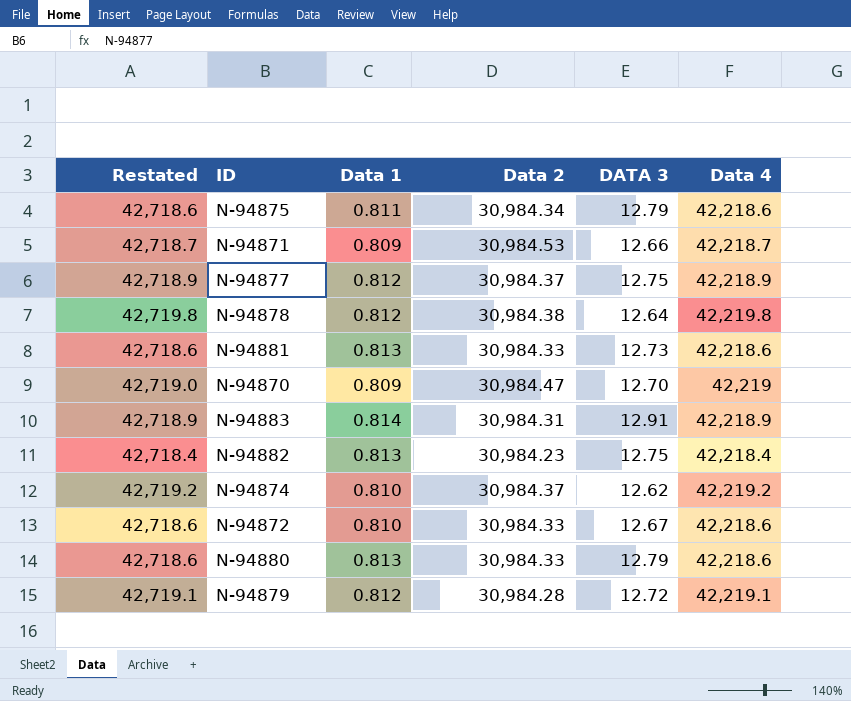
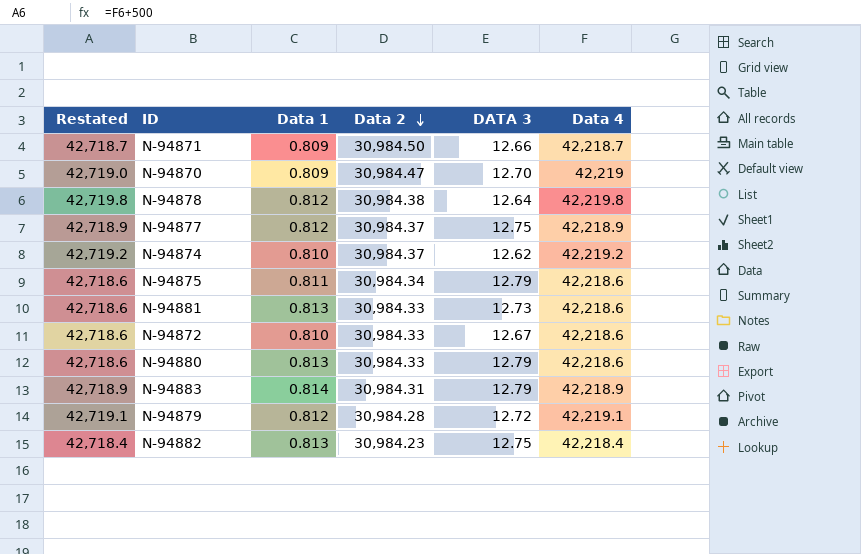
row order: none -> Data 2 descending
N-94871 | Data 2: 30,984.53 -> 30,984.50
N-94883 | DATA 3: 12.91 -> 12.79

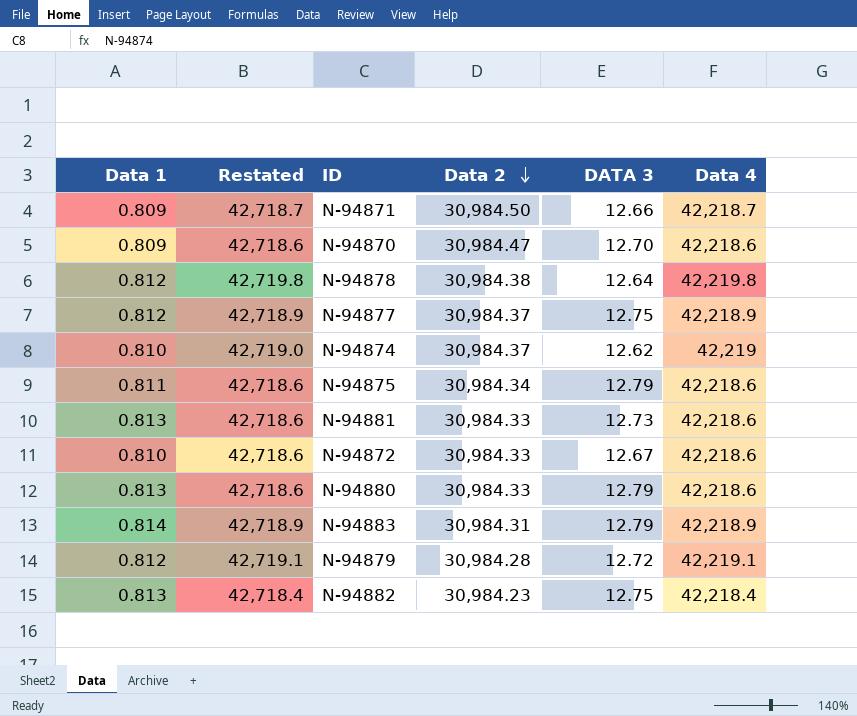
column Data 1 | position: 3 -> 1
N-94870 | Restated: 42,719.0 -> 42,718.6
N-94870 | Data 4: 42,219 -> 42,218.6
N-94874 | Restated: 42,719.2 -> 42,719.0
N-94874 | Data 4: 42,219.2 -> 42,219

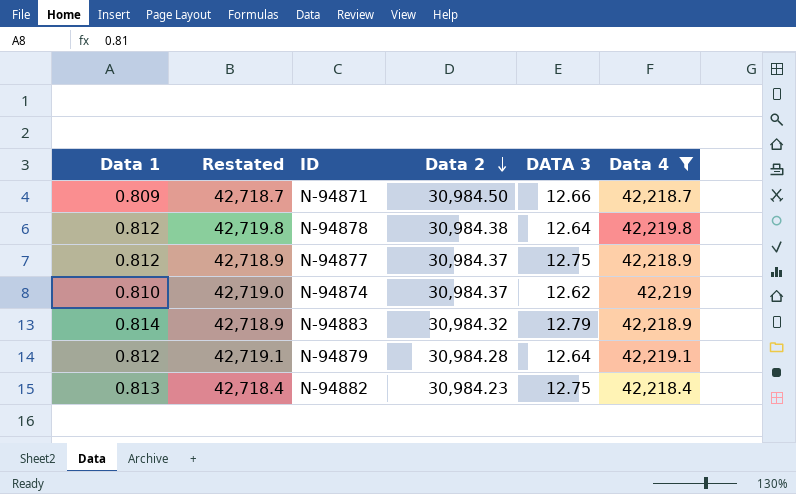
filter: none -> Data 4 != 42,218.6
N-94883 | Data 2: 30,984.31 -> 30,984.32
N-94879 | DATA 3: 12.72 -> 12.64

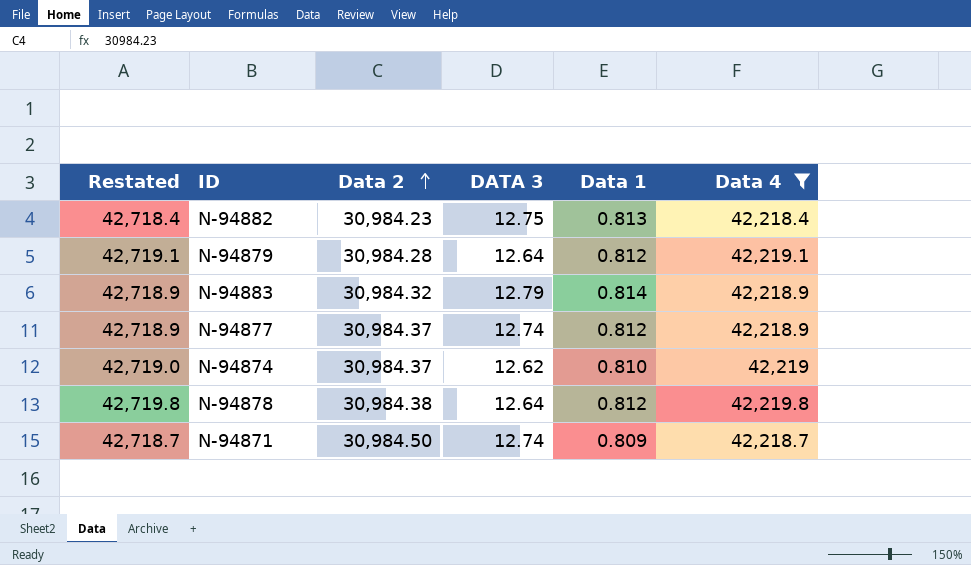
row order: Data 2 descending -> Data 2 ascending
column Data 1 | position: 1 -> 5
N-94877 | DATA 3: 12.75 -> 12.74
N-94871 | DATA 3: 12.66 -> 12.74

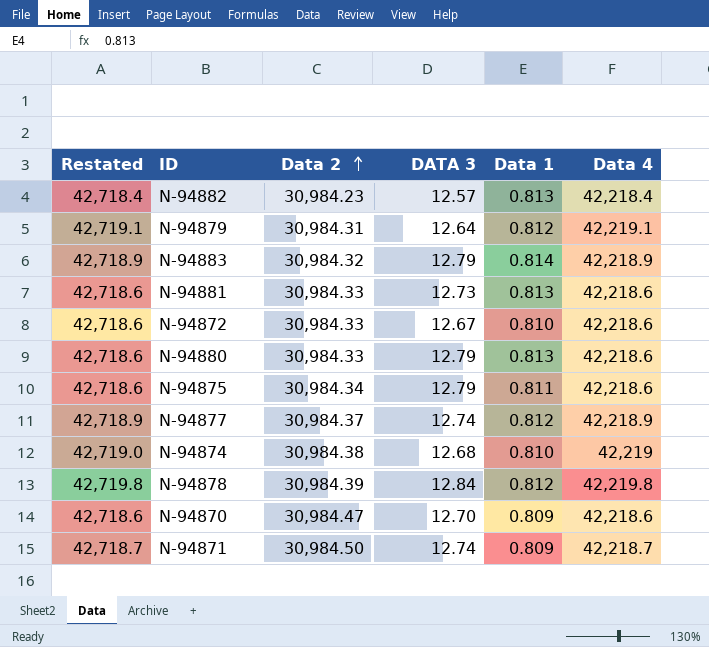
filter: Data 4 != 42,218.6 -> none
N-94882 | DATA 3: 12.75 -> 12.57
N-94879 | Data 2: 30,984.28 -> 30,984.31
N-94874 | Data 2: 30,984.37 -> 30,984.38
N-94874 | DATA 3: 12.62 -> 12.68
N-94878 | Data 2: 30,984.38 -> 30,984.39
N-94878 | DATA 3: 12.64 -> 12.84

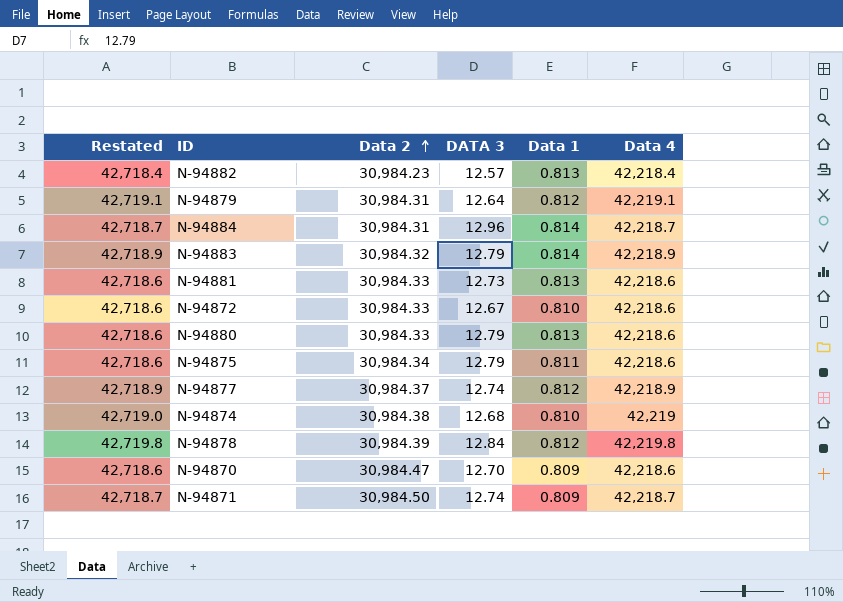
row N-94884: none -> 42,718.7 | 30,984.31 | 12.96 | 0.814 | 42,218.7

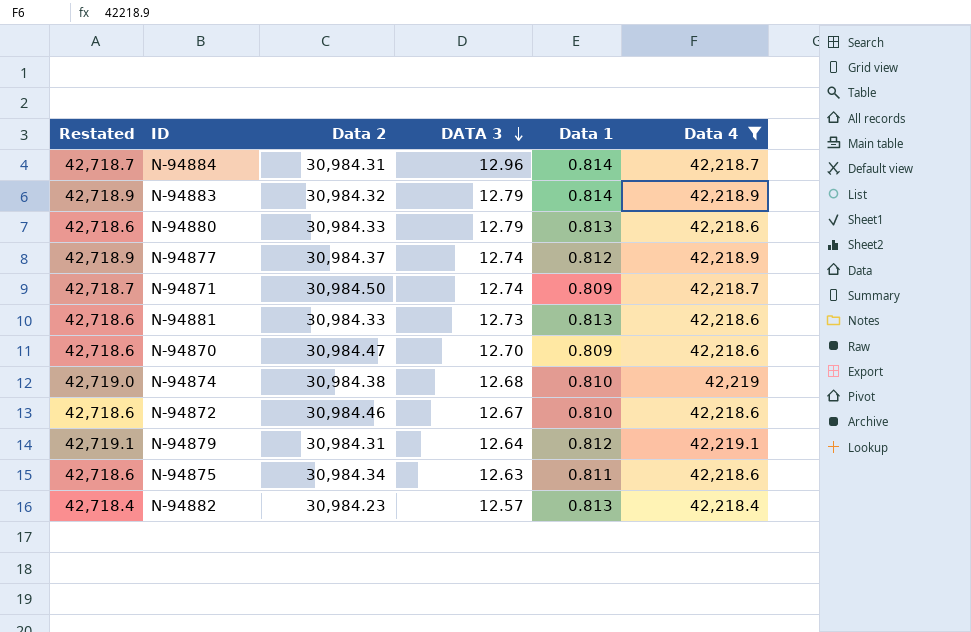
filter: none -> Data 4 != 42,219.8
row order: Data 2 ascending -> DATA 3 descending
N-94872 | Data 2: 30,984.33 -> 30,984.46
N-94875 | DATA 3: 12.79 -> 12.63

